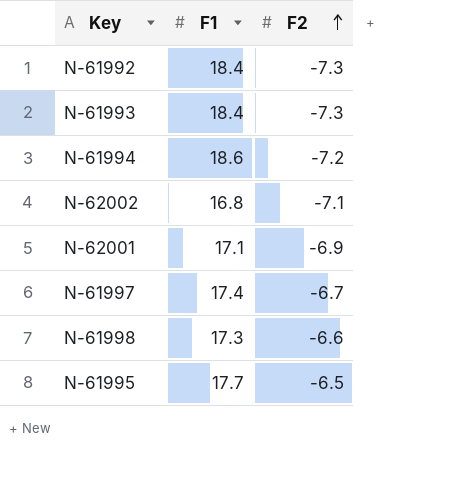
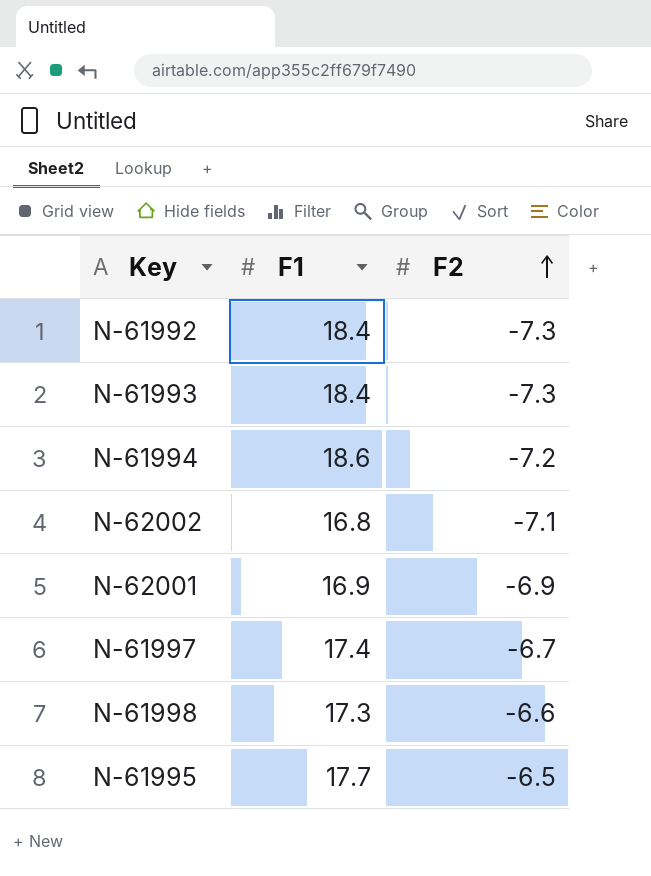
N-62001 | F1: 17.1 -> 16.9

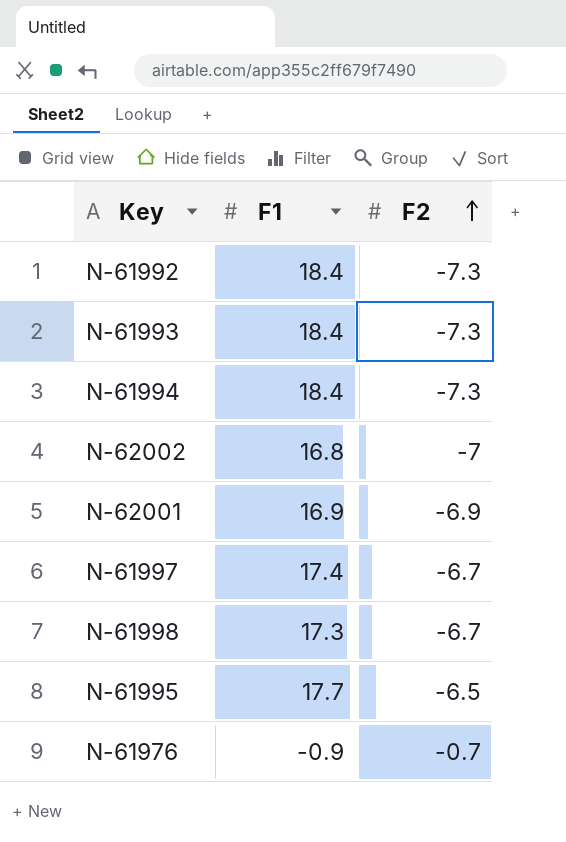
N-61994 | F1: 18.6 -> 18.4
N-61994 | F2: -7.2 -> -7.3
N-62002 | F2: -7.1 -> -7
N-61998 | F2: -6.6 -> -6.7
row N-61976: none -> -0.9 | -0.7

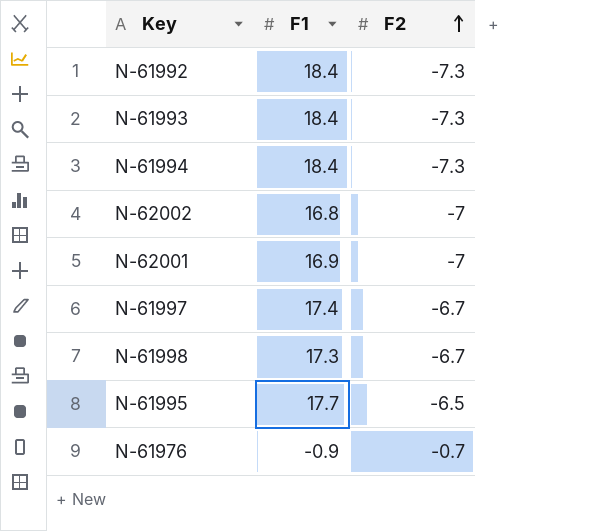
N-62001 | F2: -6.9 -> -7

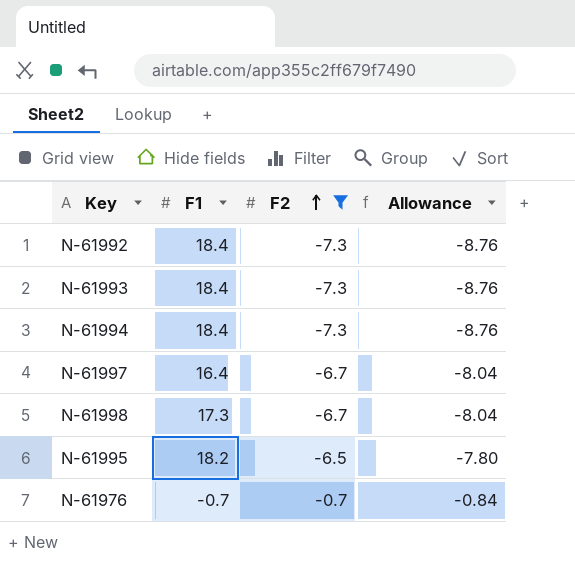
filter: none -> F2 != -7
column Allowance | formula: none -> [F2] * 1.2
N-61997 | F1: 17.4 -> 16.4
N-61995 | F1: 17.7 -> 18.2
N-61976 | F1: -0.9 -> -0.7

